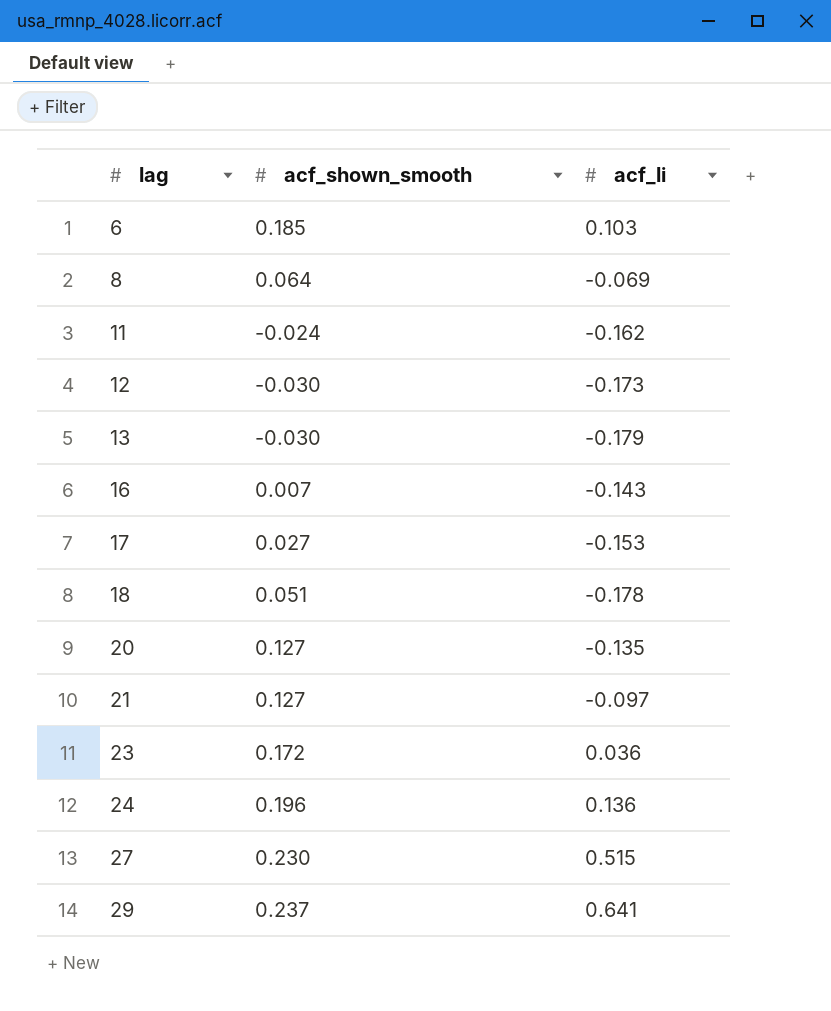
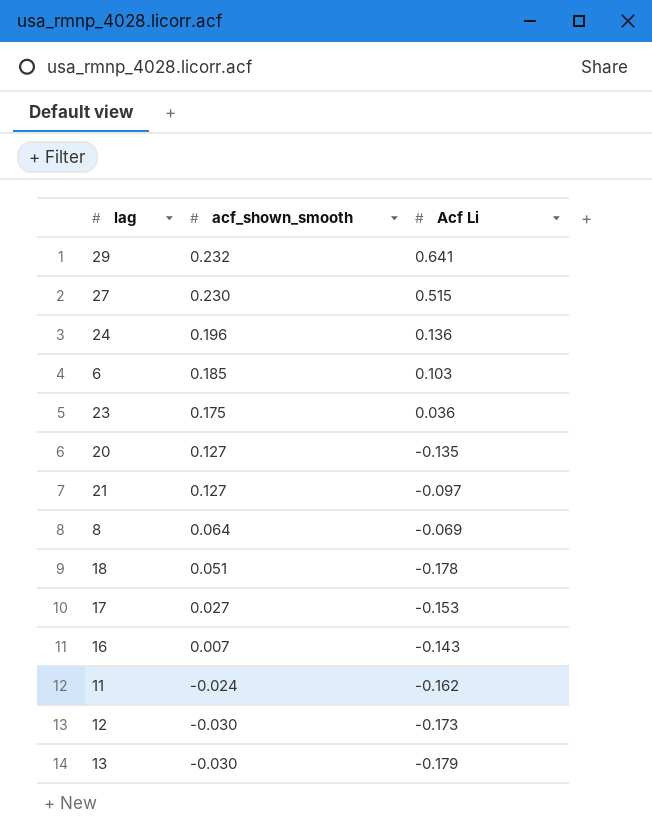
row order: lag ascending -> acf_shown_smooth descending
column name: acf_li -> Acf Li
29 | acf_shown_smooth: 0.237 -> 0.232
23 | acf_shown_smooth: 0.172 -> 0.175

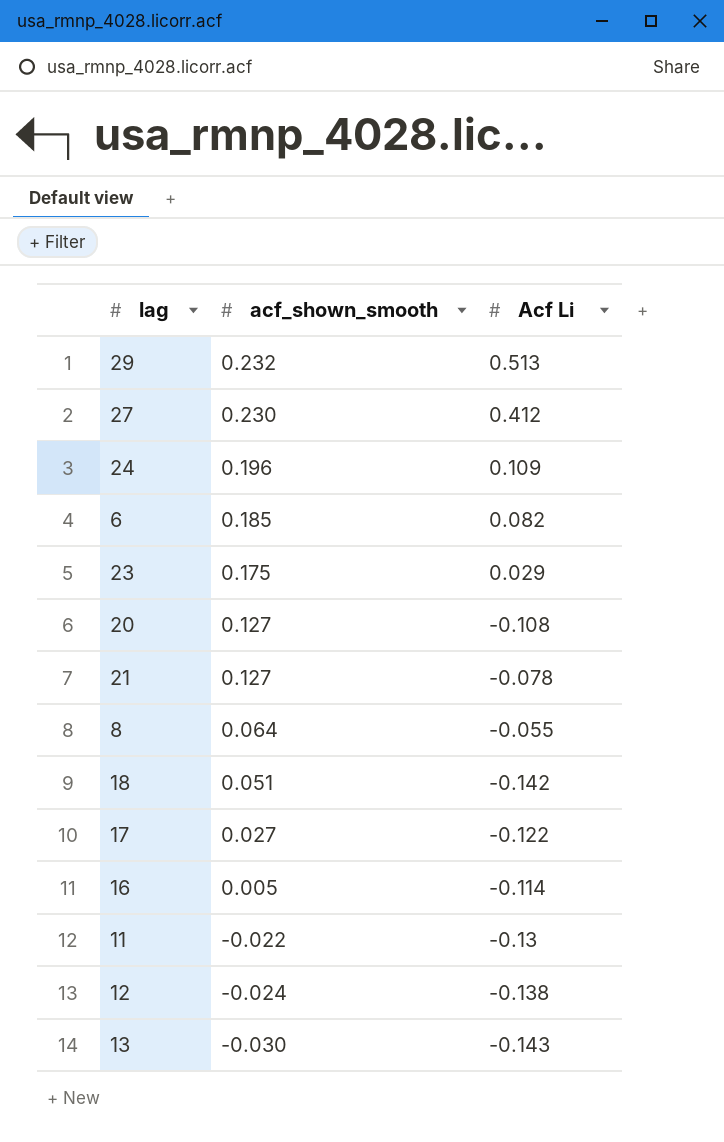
29 | Acf Li: 0.641 -> 0.513
27 | Acf Li: 0.515 -> 0.412
24 | Acf Li: 0.136 -> 0.109
6 | Acf Li: 0.103 -> 0.082
23 | Acf Li: 0.036 -> 0.029
20 | Acf Li: -0.135 -> -0.108
21 | Acf Li: -0.097 -> -0.078
8 | Acf Li: -0.069 -> -0.055
18 | Acf Li: -0.178 -> -0.142
17 | Acf Li: -0.153 -> -0.122
16 | acf_shown_smooth: 0.007 -> 0.005
16 | Acf Li: -0.143 -> -0.114
11 | acf_shown_smooth: -0.024 -> -0.022
11 | Acf Li: -0.162 -> -0.13
12 | acf_shown_smooth: -0.030 -> -0.024
12 | Acf Li: -0.173 -> -0.138
13 | Acf Li: -0.179 -> -0.143

